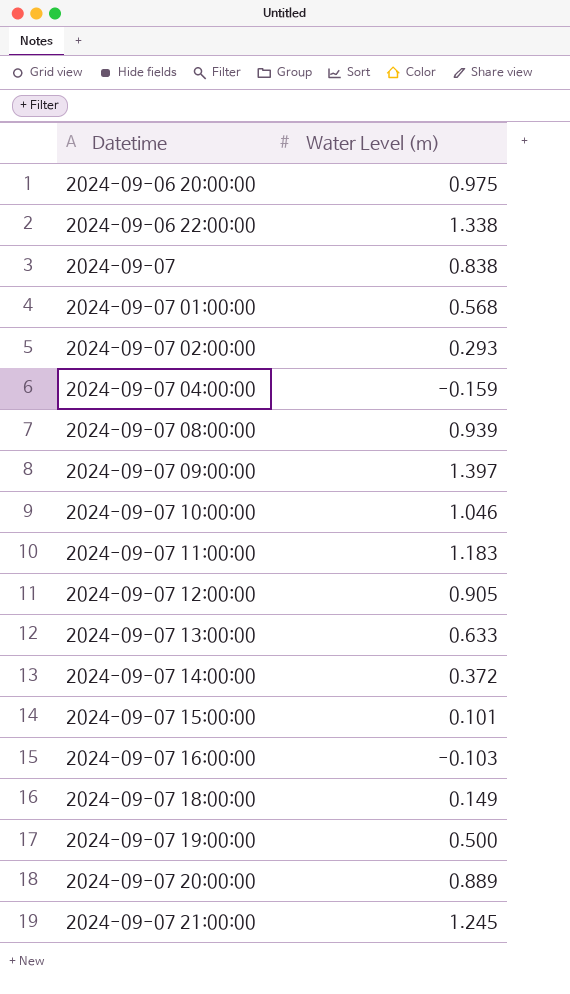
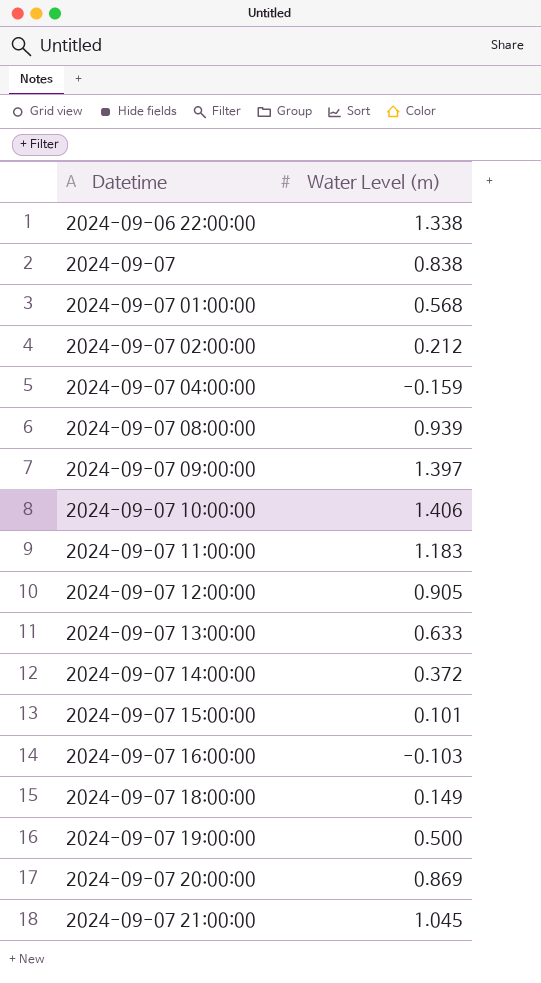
row 2024-09-06 20:00:00: 0.975 -> none
2024-09-07 02:00:00 | Water Level (m): 0.293 -> 0.212
2024-09-07 10:00:00 | Water Level (m): 1.046 -> 1.406
2024-09-07 20:00:00 | Water Level (m): 0.889 -> 0.869
2024-09-07 21:00:00 | Water Level (m): 1.245 -> 1.045

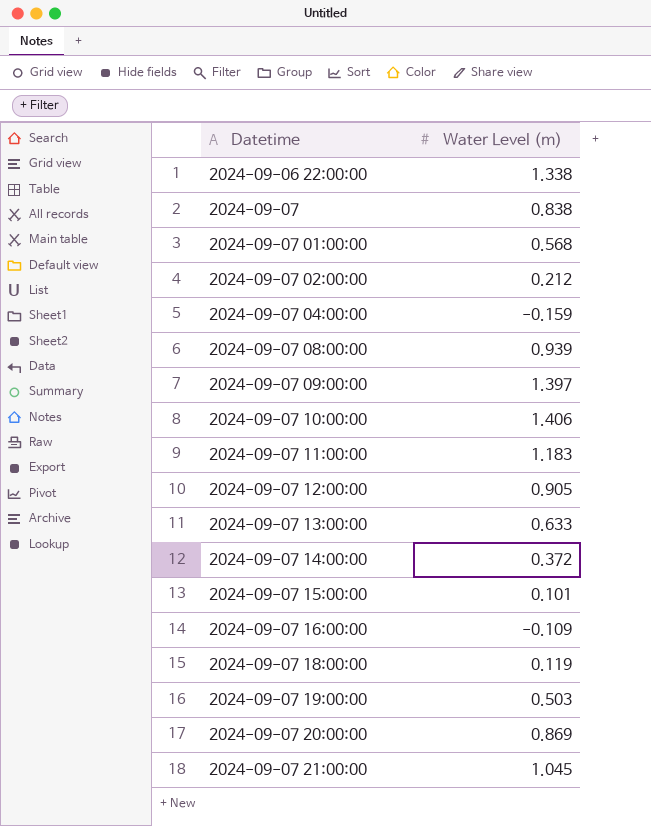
2024-09-07 16:00:00 | Water Level (m): -0.103 -> -0.109
2024-09-07 18:00:00 | Water Level (m): 0.149 -> 0.119
2024-09-07 19:00:00 | Water Level (m): 0.500 -> 0.503

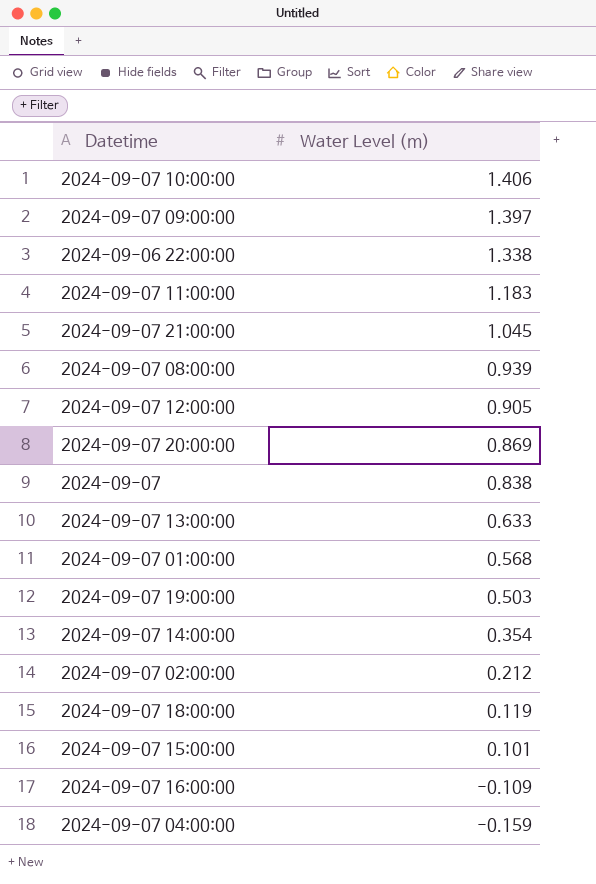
row order: Datetime ascending -> Water Level (m) descending
2024-09-07 14:00:00 | Water Level (m): 0.372 -> 0.354

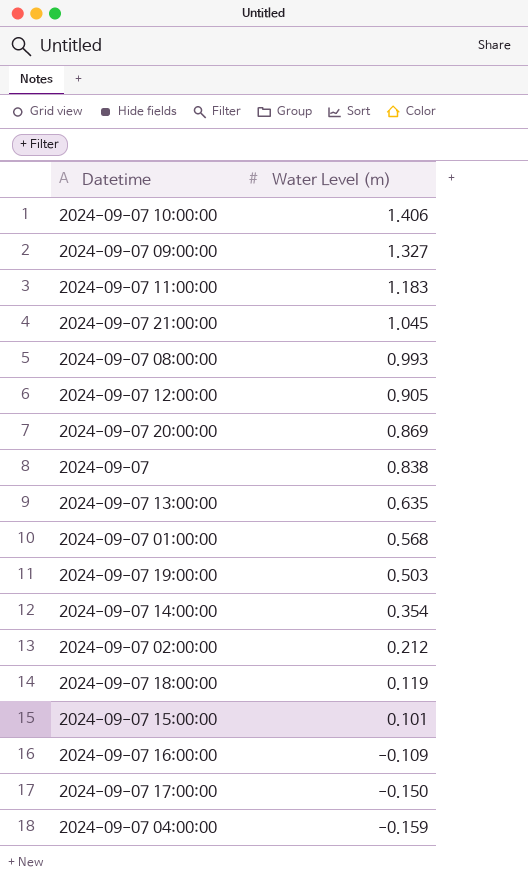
row 2024-09-06 22:00:00: 1.338 -> none
2024-09-07 09:00:00 | Water Level (m): 1.397 -> 1.327
2024-09-07 08:00:00 | Water Level (m): 0.939 -> 0.993
2024-09-07 13:00:00 | Water Level (m): 0.633 -> 0.635
row 2024-09-07 17:00:00: none -> -0.150

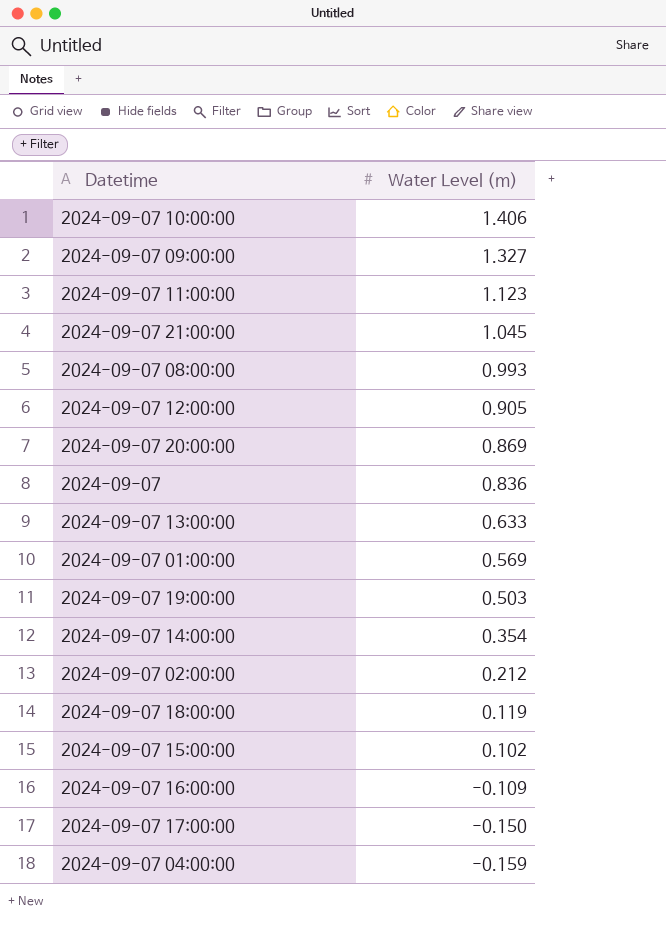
2024-09-07 11:00:00 | Water Level (m): 1.183 -> 1.123
2024-09-07 | Water Level (m): 0.838 -> 0.836
2024-09-07 13:00:00 | Water Level (m): 0.635 -> 0.633
2024-09-07 01:00:00 | Water Level (m): 0.568 -> 0.569
2024-09-07 15:00:00 | Water Level (m): 0.101 -> 0.102

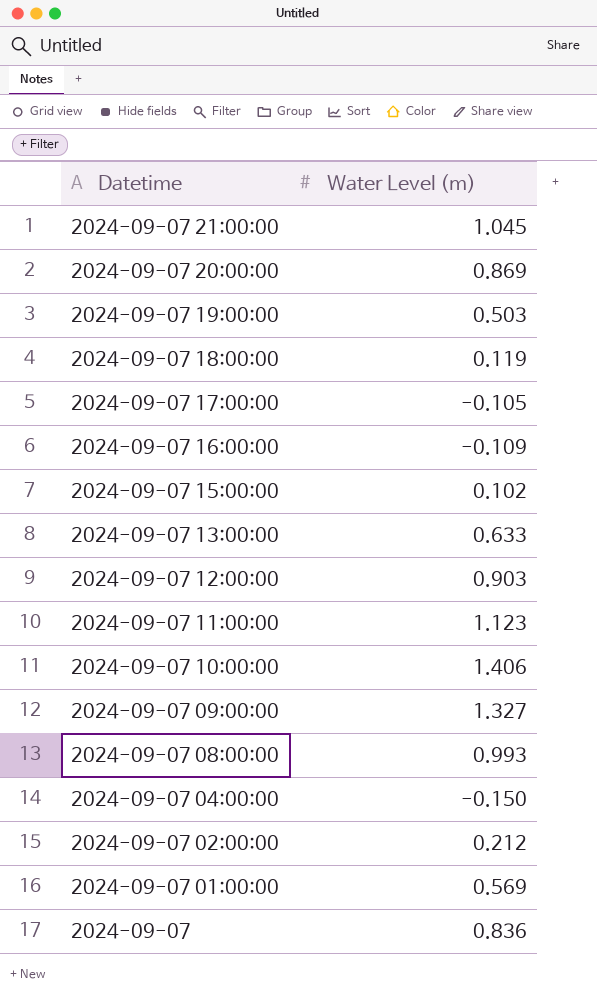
row order: Water Level (m) descending -> Datetime descending
row 2024-09-07 14:00:00: 0.354 -> none
2024-09-07 17:00:00 | Water Level (m): -0.150 -> -0.105
2024-09-07 12:00:00 | Water Level (m): 0.905 -> 0.903
2024-09-07 04:00:00 | Water Level (m): -0.159 -> -0.150

